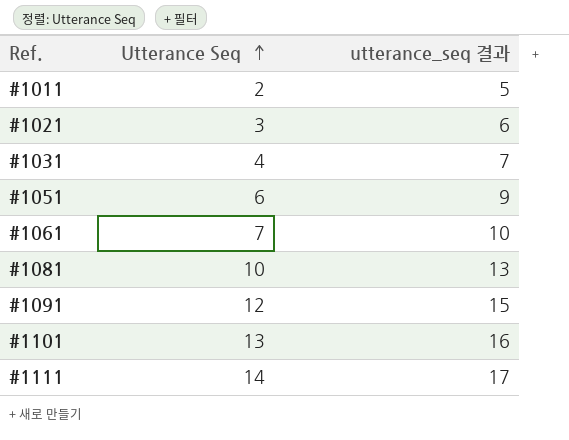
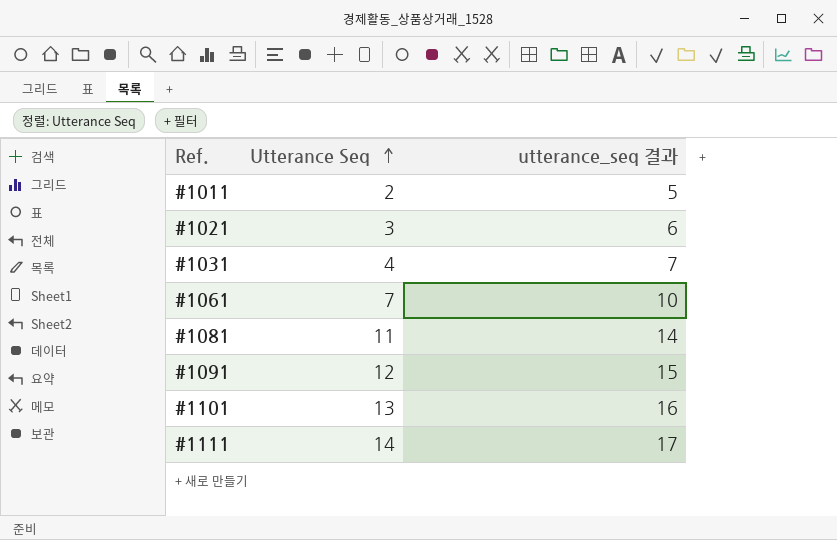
row #1051: 6 | 9 -> none
#1081 | Utterance Seq: 10 -> 11
#1081 | utterance_seq 결과: 13 -> 14

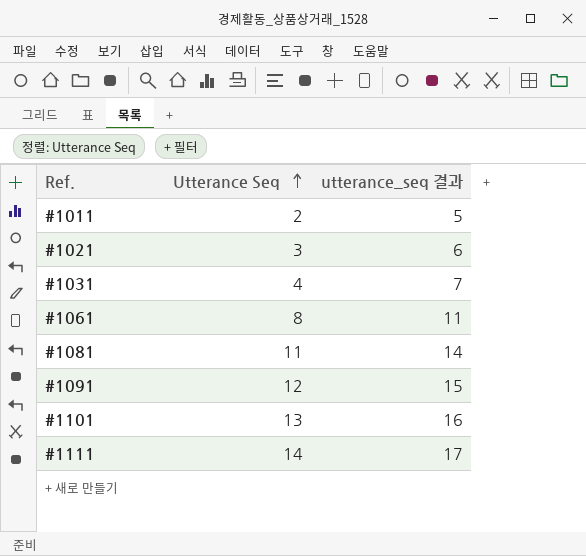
#1061 | Utterance Seq: 7 -> 8
#1061 | utterance_seq 결과: 10 -> 11

